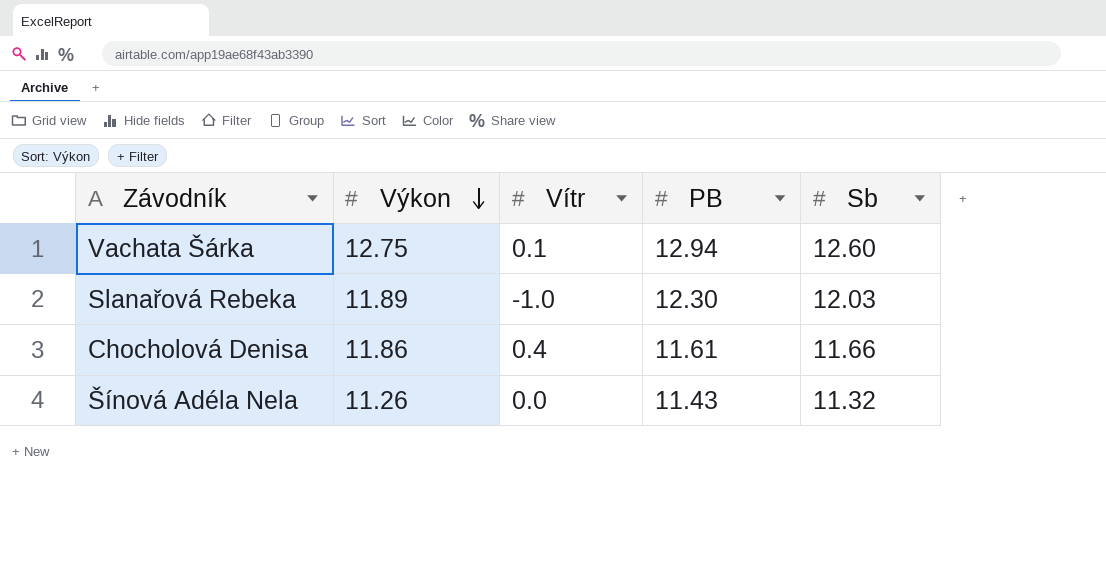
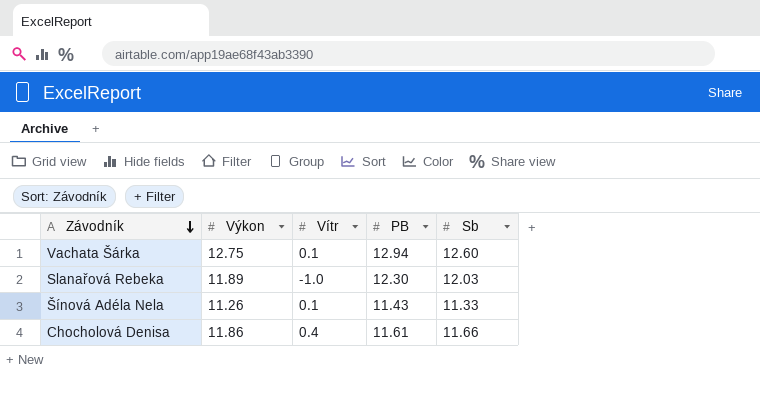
row order: Výkon descending -> Závodník descending
Šínová Adéla Nela | Vítr: 0.0 -> 0.1
Šínová Adéla Nela | Sb: 11.32 -> 11.33

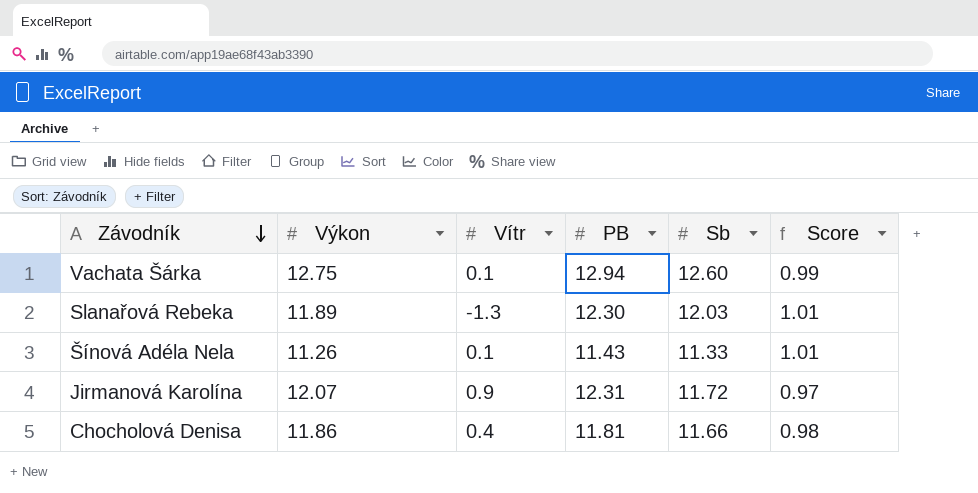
column Score | formula: none -> [Sb] / [Výkon]
Slanařová Rebeka | Vítr: -1.0 -> -1.3
row Jirmanová Karolína: none -> 12.07 | 0.9 | 12.31 | 11.72 | 0.97
Chocholová Denisa | PB: 11.61 -> 11.81

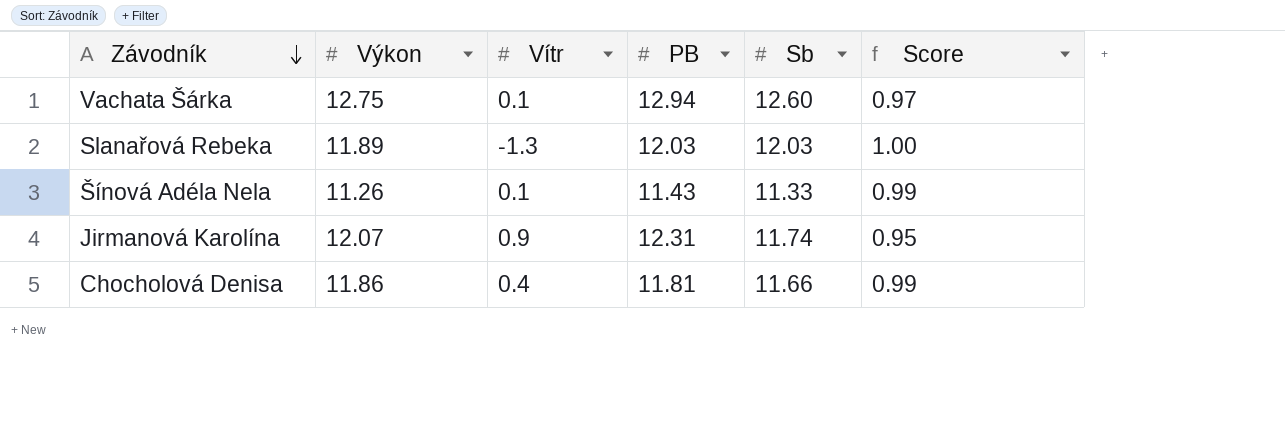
column Score | formula: [Sb] / [Výkon] -> [Sb] / [PB]
Slanařová Rebeka | PB: 12.30 -> 12.03
Jirmanová Karolína | Sb: 11.72 -> 11.74

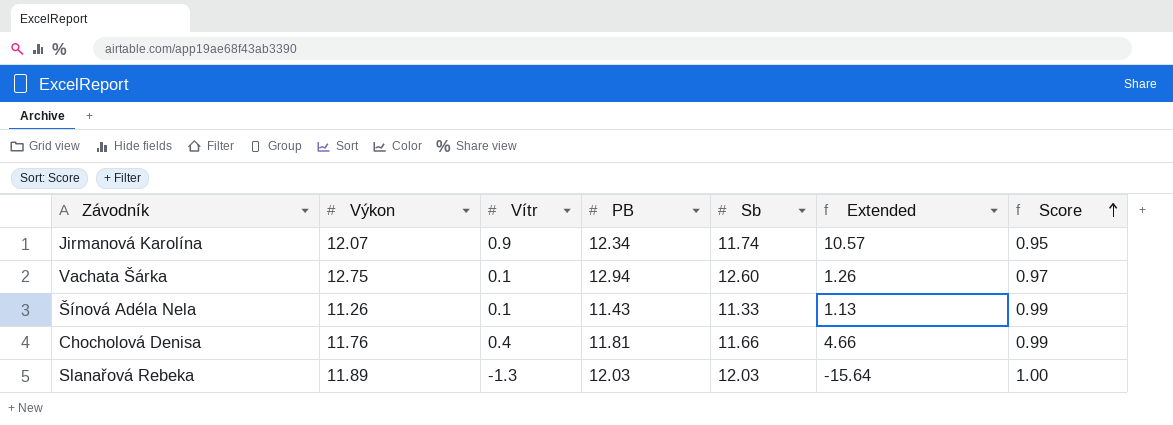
row order: Závodník descending -> Score ascending
column Extended | formula: none -> [Vítr] * [Sb]
Jirmanová Karolína | PB: 12.31 -> 12.34
Chocholová Denisa | Výkon: 11.86 -> 11.76

